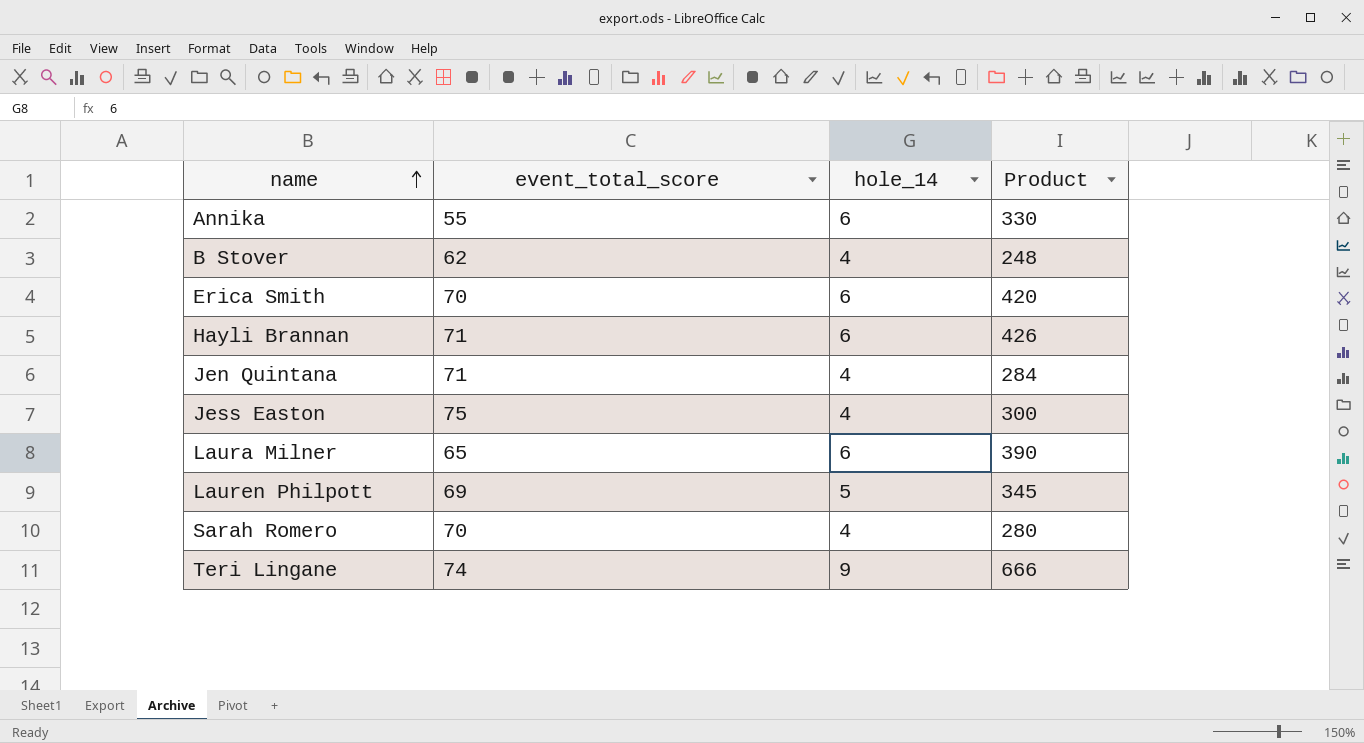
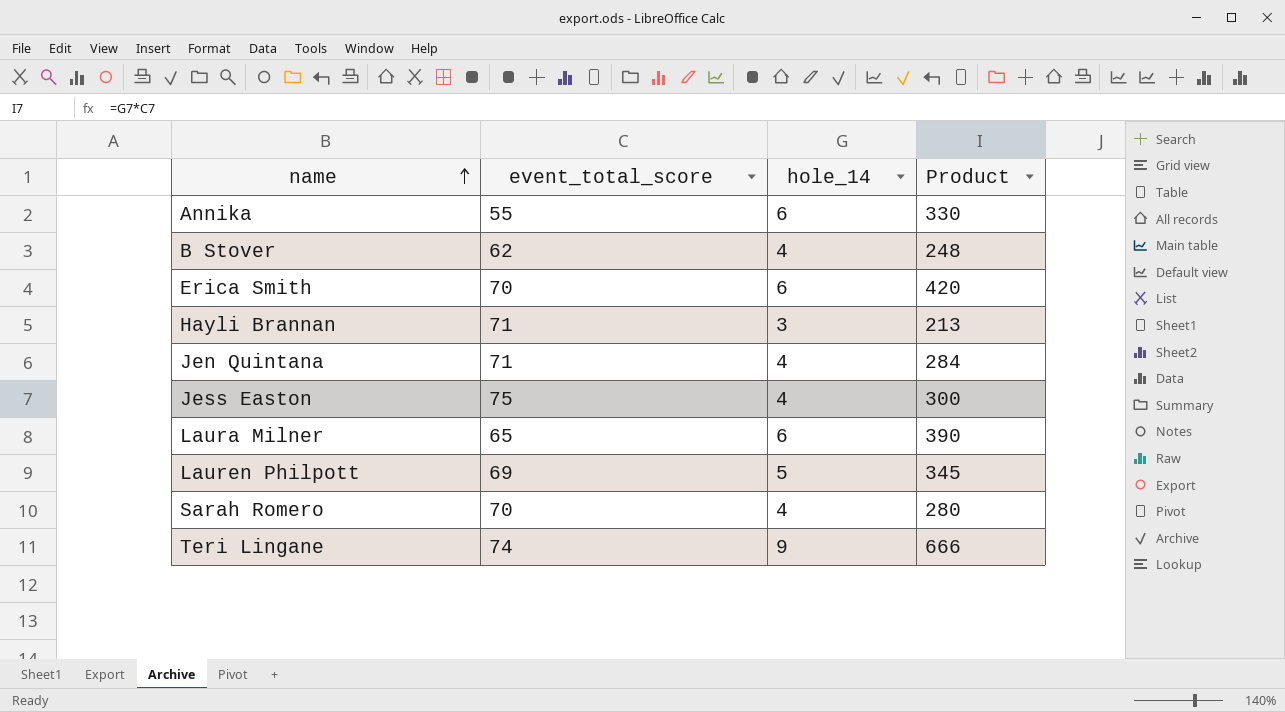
Hayli Brannan | hole_14: 6 -> 3
Hayli Brannan | Product: 426 -> 213

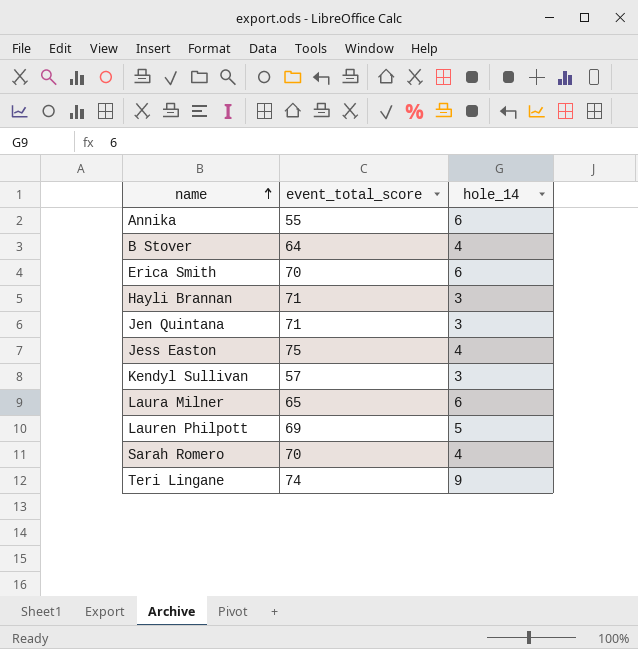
column Product | formula: [event_total_score] * [hole_14] -> none
B Stover | event_total_score: 62 -> 64
Jen Quintana | hole_14: 4 -> 3
row Kendyl Sullivan: none -> 57 | 3

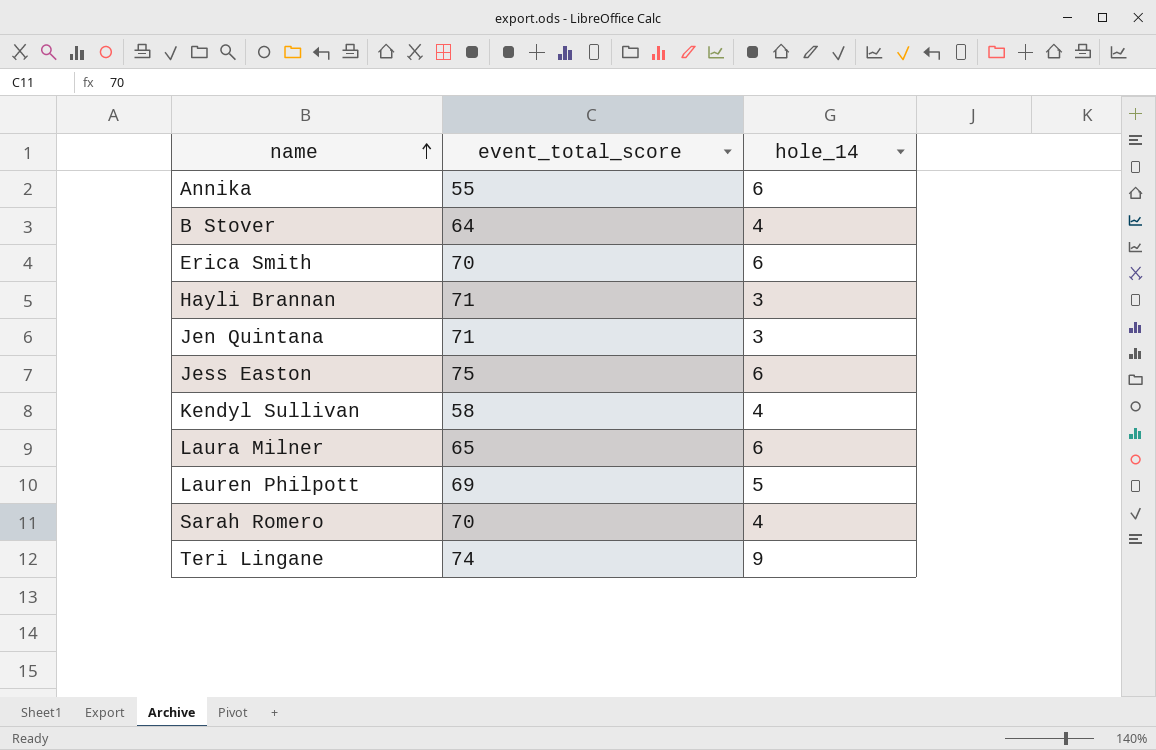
Jess Easton | hole_14: 4 -> 6
Kendyl Sullivan | event_total_score: 57 -> 58
Kendyl Sullivan | hole_14: 3 -> 4

